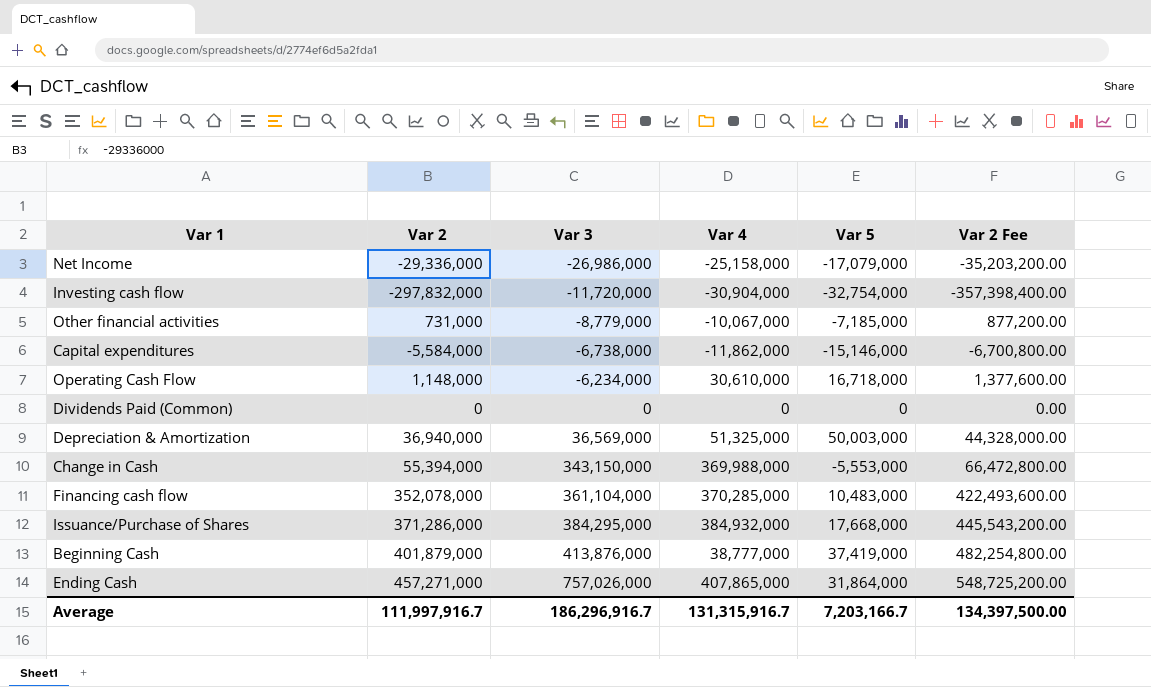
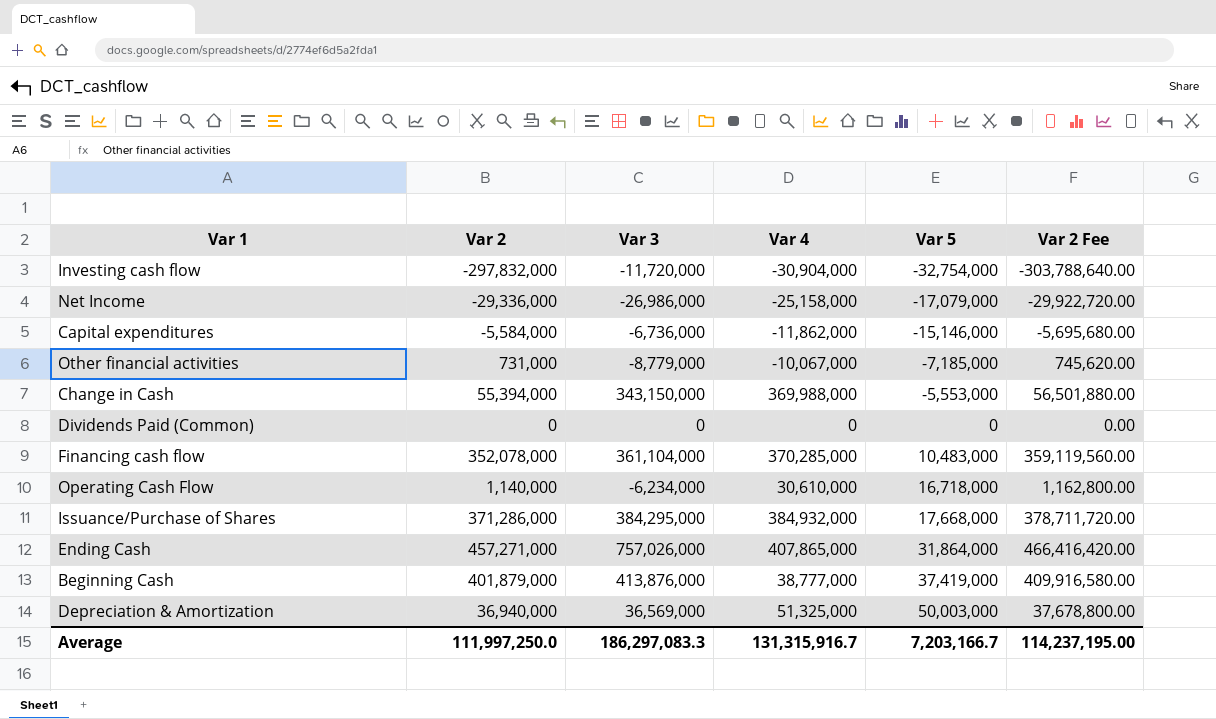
row order: Var 3 ascending -> Var 5 ascending
column Var 2 Fee | formula: [Var 2] * 1.2 -> [Var 2] * 1.02
Capital expenditures | Var 3: -6,738,000 -> -6,736,000
Operating Cash Flow | Var 2: 1,148,000 -> 1,140,000
Average | Var 2: 111,997,916.7 -> 111,997,250.0
Average | Var 3: 186,296,916.7 -> 186,297,083.3
Average | Var 2 Fee: 134,397,500.00 -> 114,237,195.00

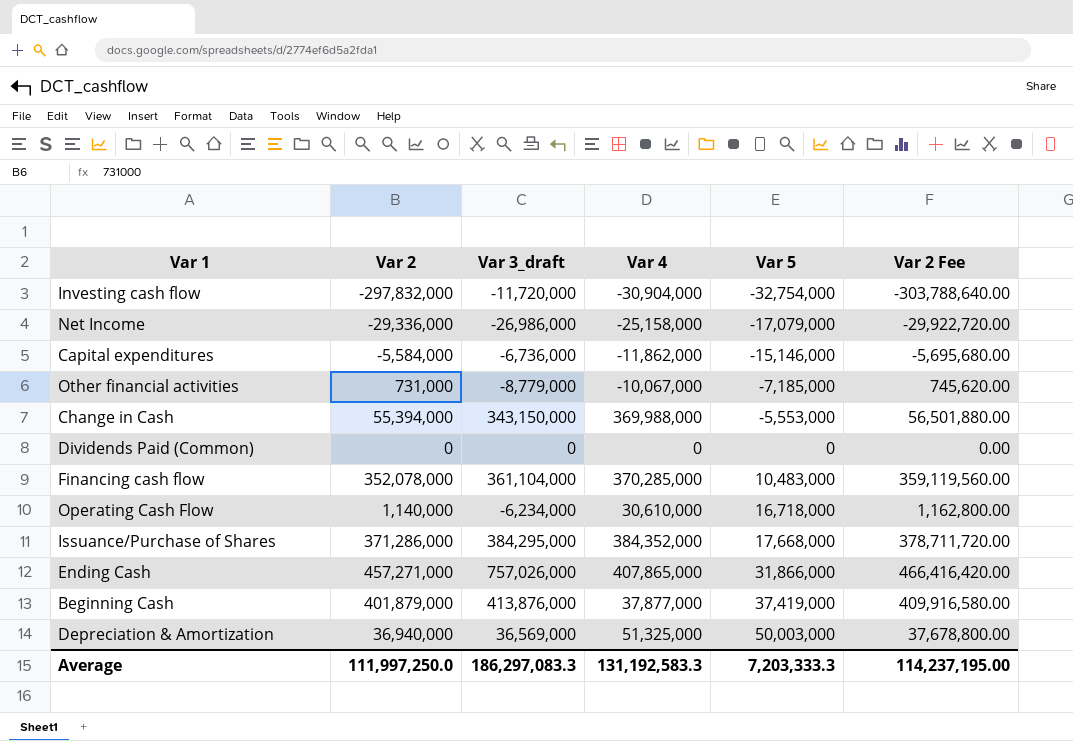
column name: Var 3 -> Var 3_draft
Issuance/Purchase of Shares | Var 4: 384,932,000 -> 384,352,000
Ending Cash | Var 5: 31,864,000 -> 31,866,000
Beginning Cash | Var 4: 38,777,000 -> 37,877,000
Average | Var 4: 131,315,916.7 -> 131,192,583.3
Average | Var 5: 7,203,166.7 -> 7,203,333.3

